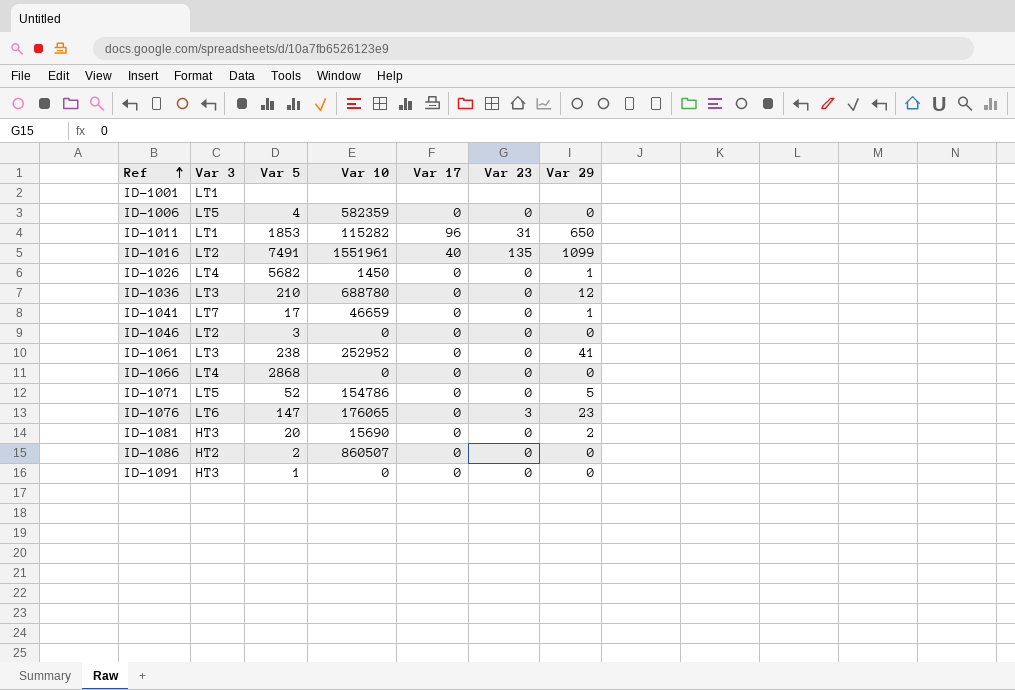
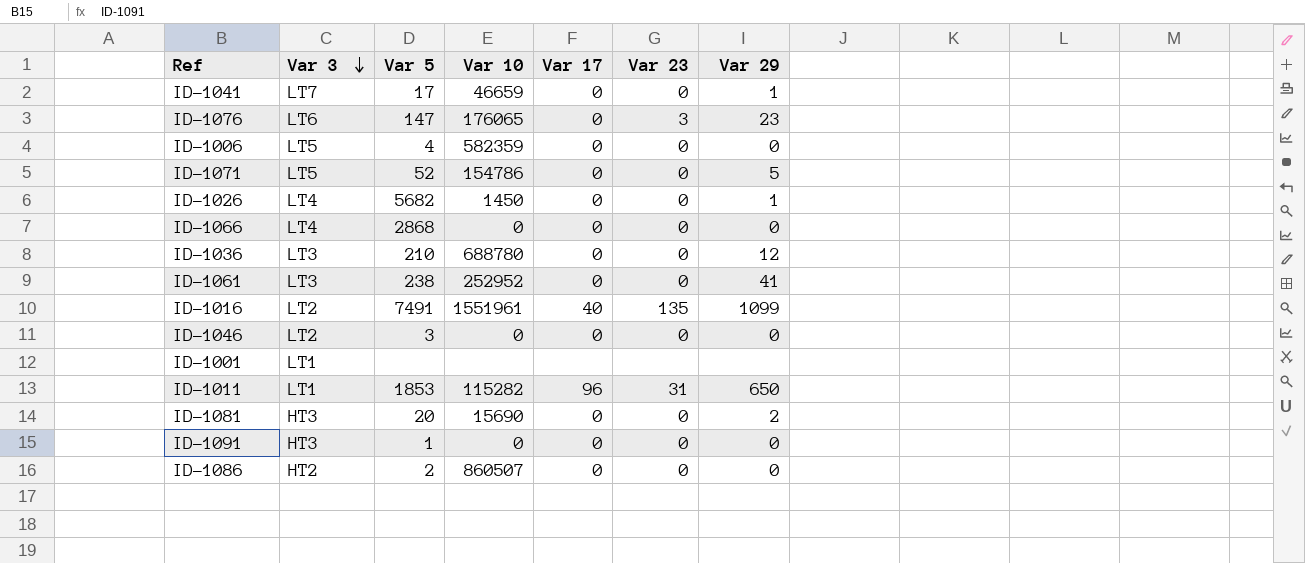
row order: Ref ascending -> Var 3 descending

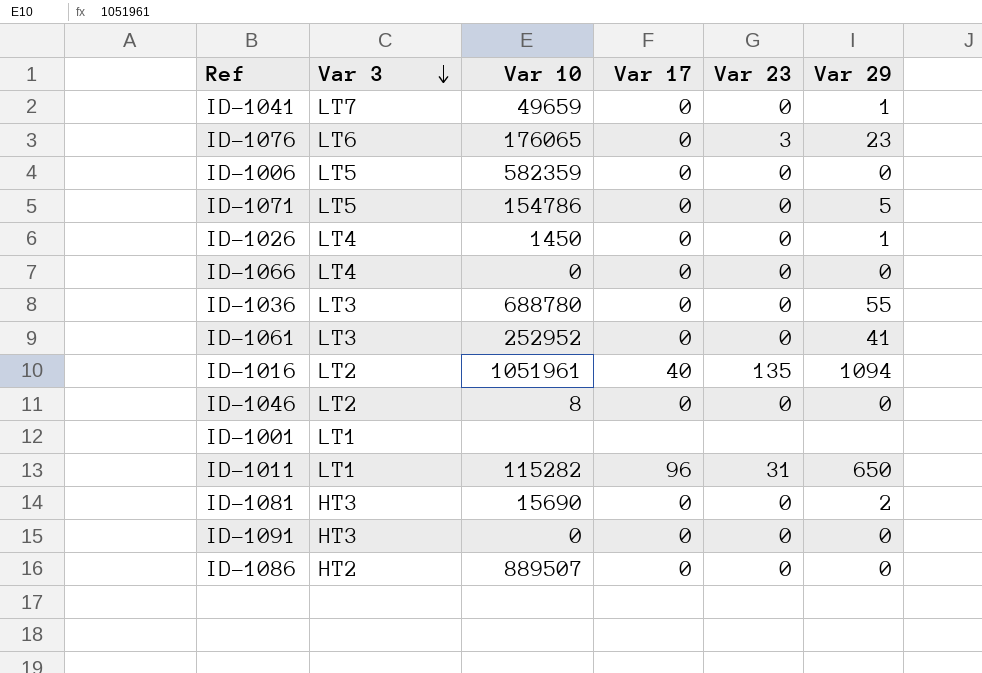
column Var 5 | position: 3 -> none
ID-1041 | Var 10: 46659 -> 49659
ID-1036 | Var 29: 12 -> 55
ID-1016 | Var 10: 1551961 -> 1051961
ID-1016 | Var 29: 1099 -> 1094
ID-1046 | Var 10: 0 -> 8
ID-1086 | Var 10: 860507 -> 889507

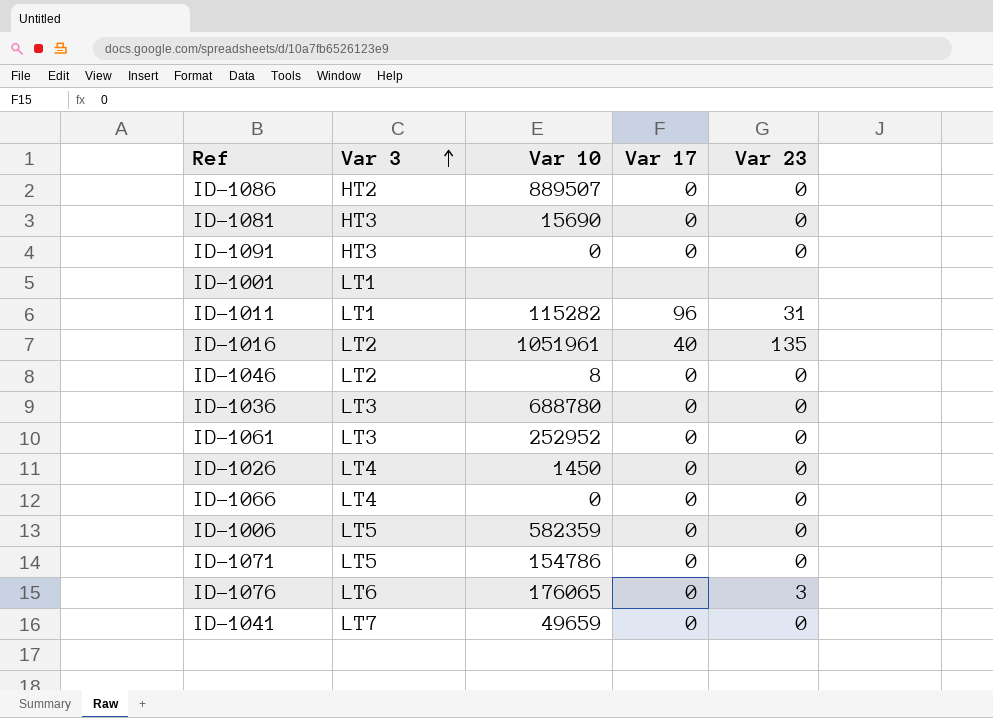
row order: Var 3 descending -> Var 3 ascending
column Var 29 | position: 6 -> none

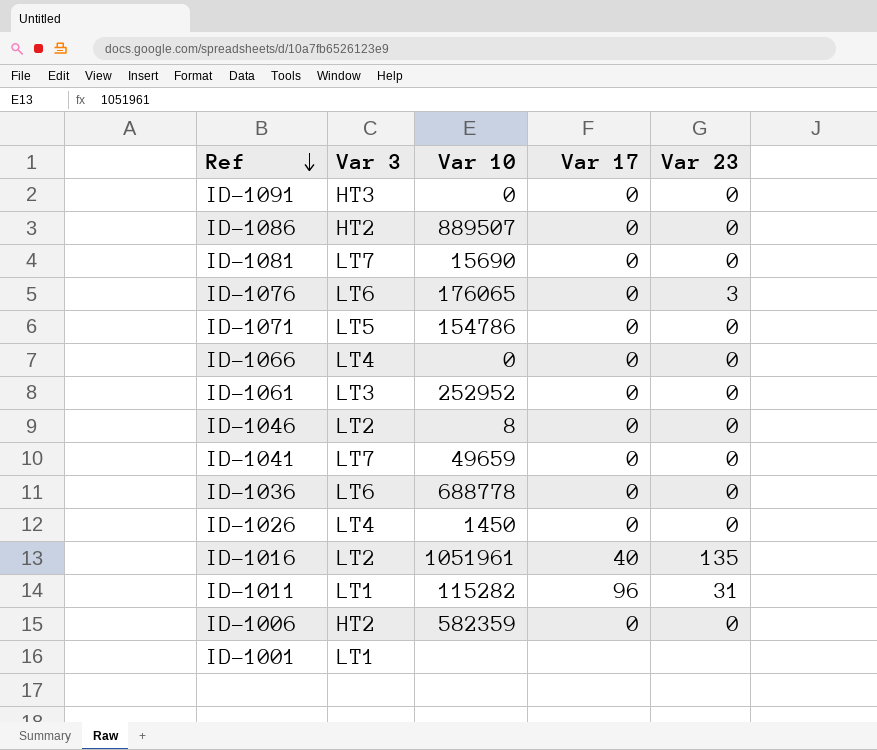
row order: Var 3 ascending -> Ref descending
ID-1081 | Var 3: HT3 -> LT7
ID-1036 | Var 3: LT3 -> LT6
ID-1036 | Var 10: 688780 -> 688778
ID-1006 | Var 3: LT5 -> HT2

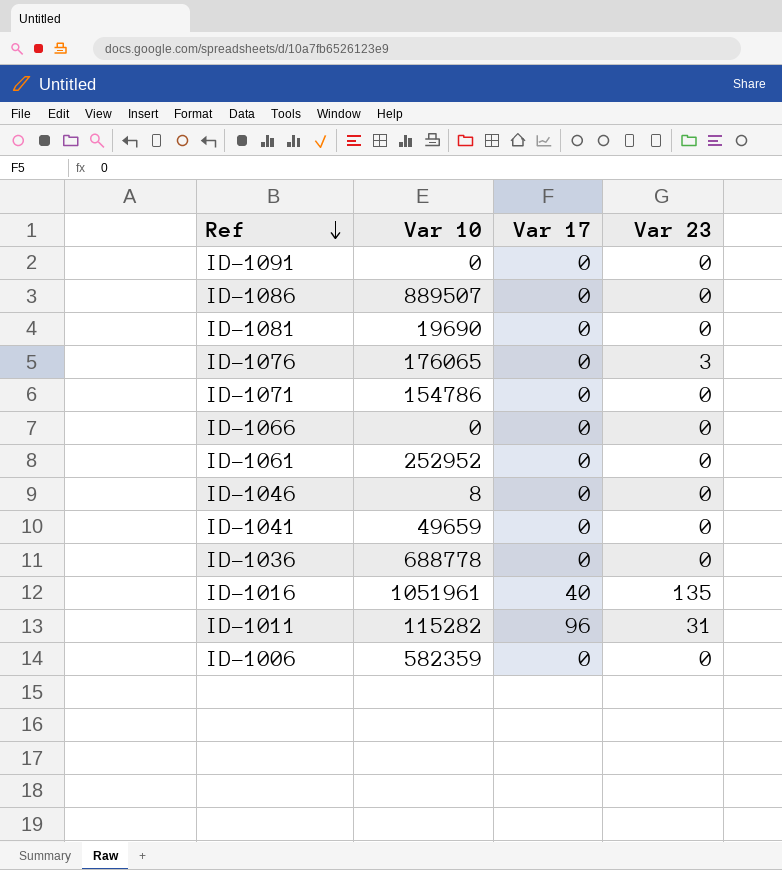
column Var 3 | position: 2 -> none
row ID-1026: LT4 | 1450 | 0 | 0 -> none
row ID-1001: LT1 | none | none | none -> none
ID-1081 | Var 10: 15690 -> 19690

